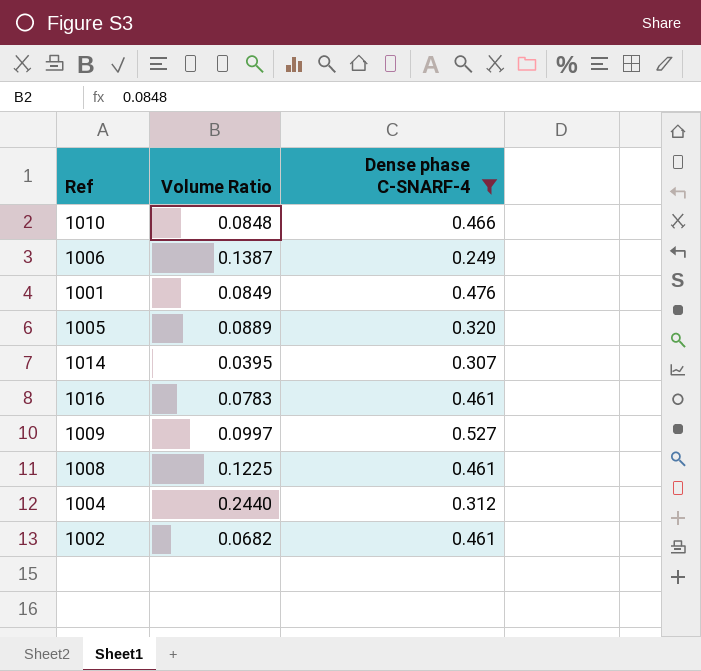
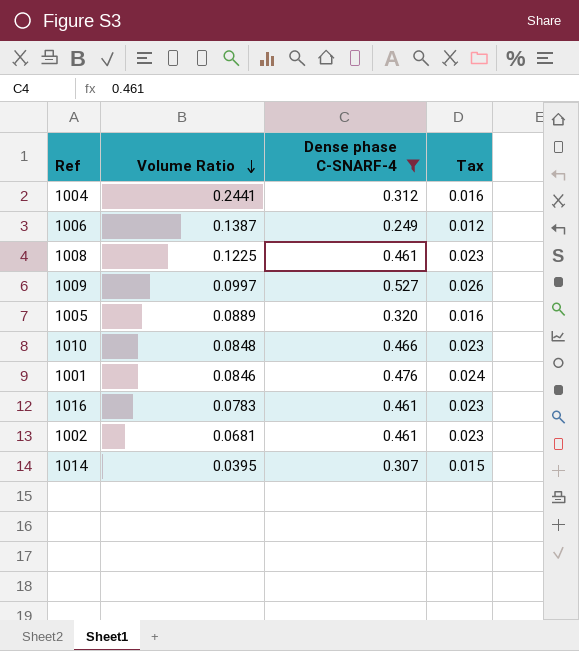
row order: none -> Volume Ratio descending
column Tax | formula: none -> [Dense phase C-SNARF-4] * 0.05
1004 | Volume Ratio: 0.2440 -> 0.2441
1001 | Volume Ratio: 0.0849 -> 0.0846
1002 | Volume Ratio: 0.0682 -> 0.0681

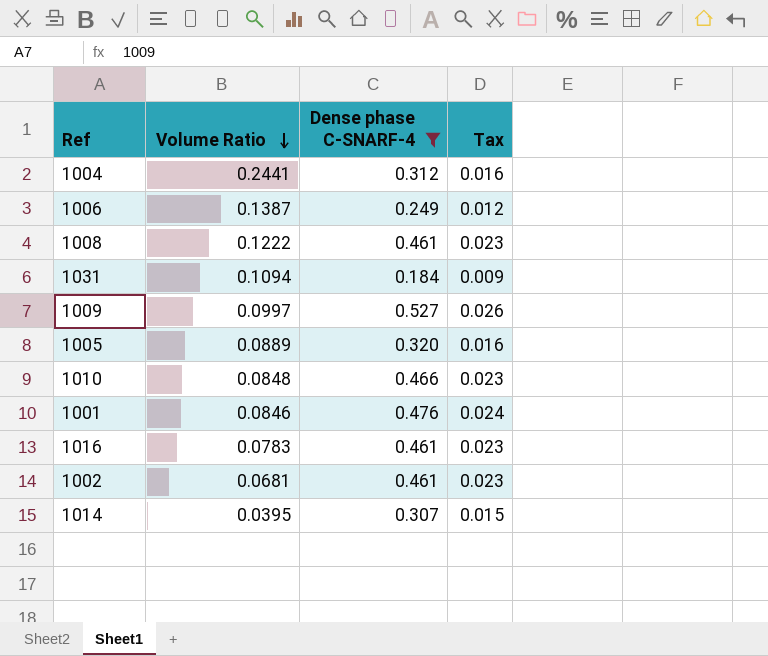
1008 | Volume Ratio: 0.1225 -> 0.1222
row 1031: none -> 0.1094 | 0.184 | 0.009

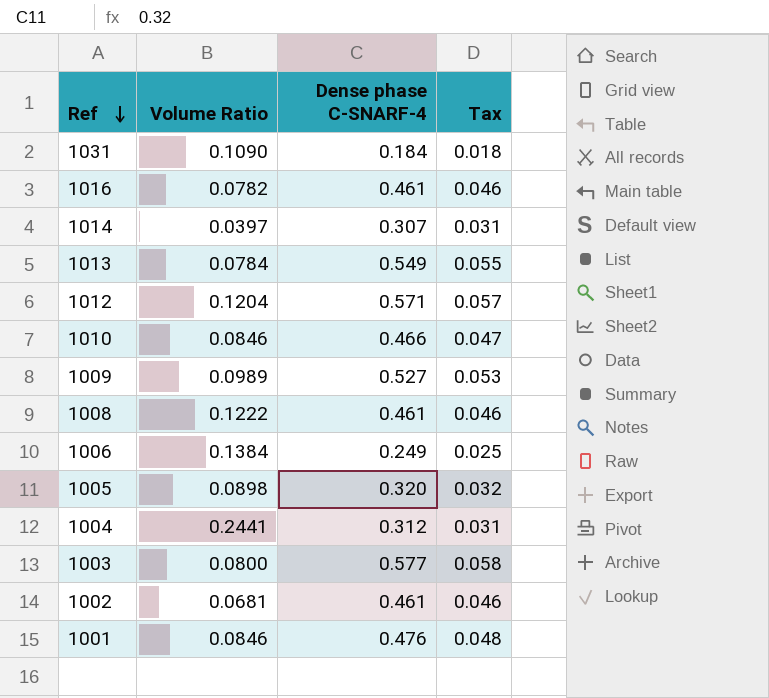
filter: Dense phase C-SNARF-4 <= 0.527 -> none
row order: Volume Ratio descending -> Ref descending
column Tax | formula: [Dense phase C-SNARF-4] * 0.05 -> [Dense phase C-SNARF-4] * 0.1
1031 | Volume Ratio: 0.1094 -> 0.1090
1016 | Volume Ratio: 0.0783 -> 0.0782
1014 | Volume Ratio: 0.0395 -> 0.0397
1010 | Volume Ratio: 0.0848 -> 0.0846
1009 | Volume Ratio: 0.0997 -> 0.0989
1006 | Volume Ratio: 0.1387 -> 0.1384
1005 | Volume Ratio: 0.0889 -> 0.0898

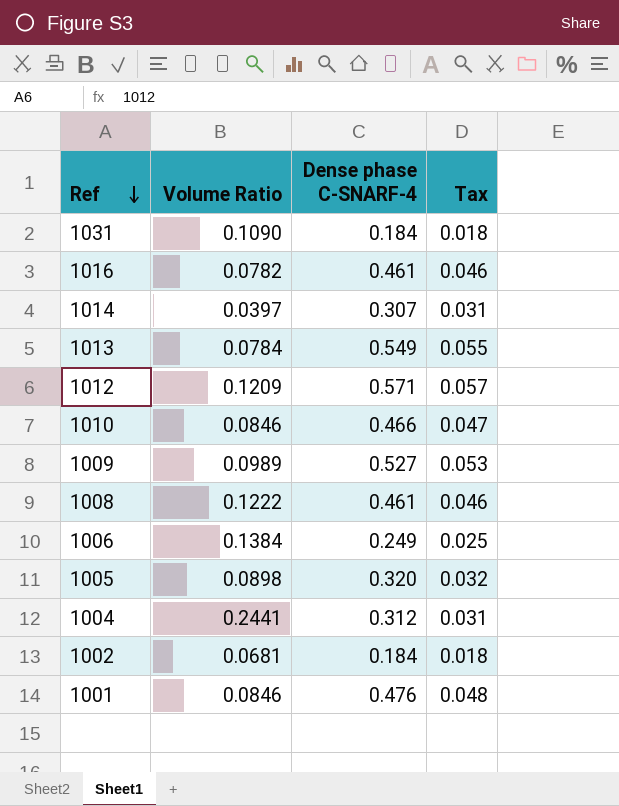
row 1003: 0.0800 | 0.577 | 0.058 -> none
1012 | Volume Ratio: 0.1204 -> 0.1209
1002 | Dense phase C-SNARF-4: 0.461 -> 0.184
1002 | Tax: 0.046 -> 0.018

